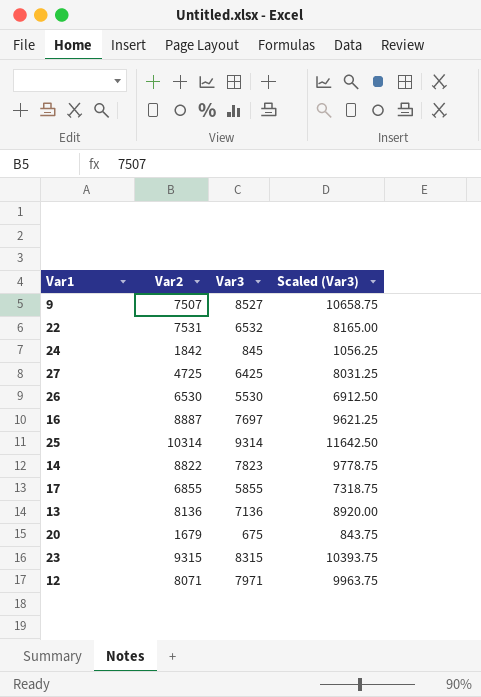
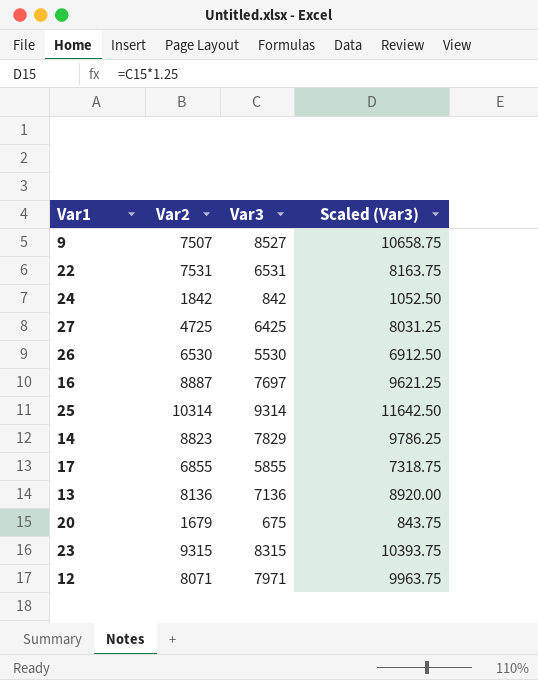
22 | Var3: 6532 -> 6531
22 | Scaled (Var3): 8165.00 -> 8163.75
24 | Var3: 845 -> 842
24 | Scaled (Var3): 1056.25 -> 1052.50
14 | Var2: 8822 -> 8823
14 | Var3: 7823 -> 7829
14 | Scaled (Var3): 9778.75 -> 9786.25

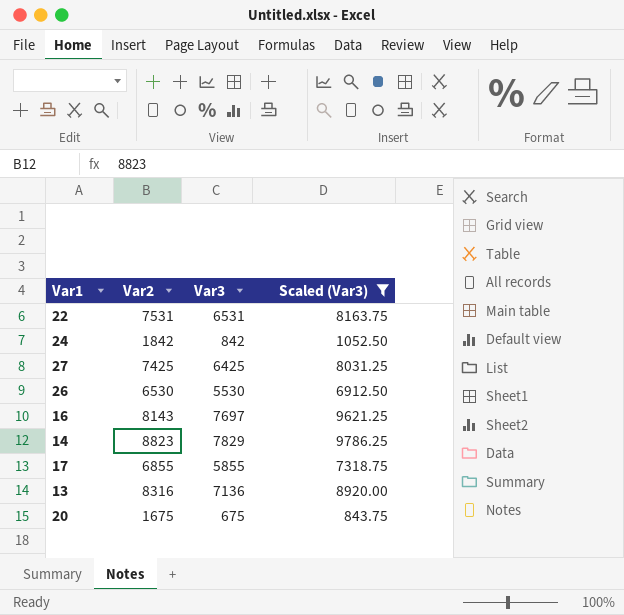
filter: none -> Scaled (Var3) <= 9786.25
27 | Var2: 4725 -> 7425
16 | Var2: 8887 -> 8143
13 | Var2: 8136 -> 8316
20 | Var2: 1679 -> 1675

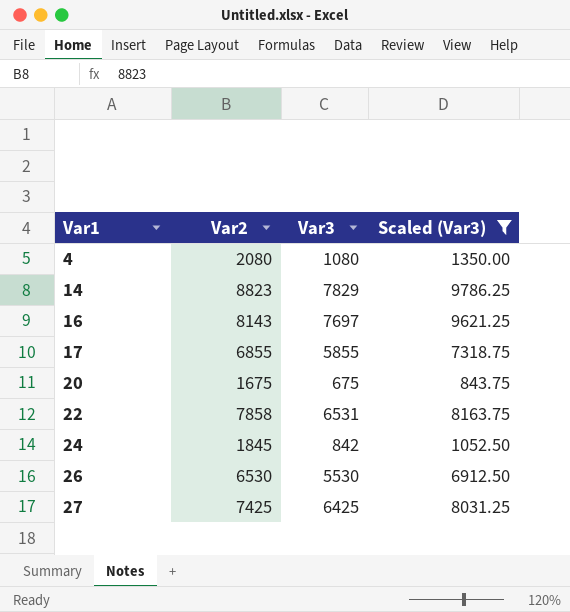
row order: none -> Var1 ascending
row 13: 8316 | 7136 | 8920.00 -> none
row 4: none -> 2080 | 1080 | 1350.00
22 | Var2: 7531 -> 7858
24 | Var2: 1842 -> 1845

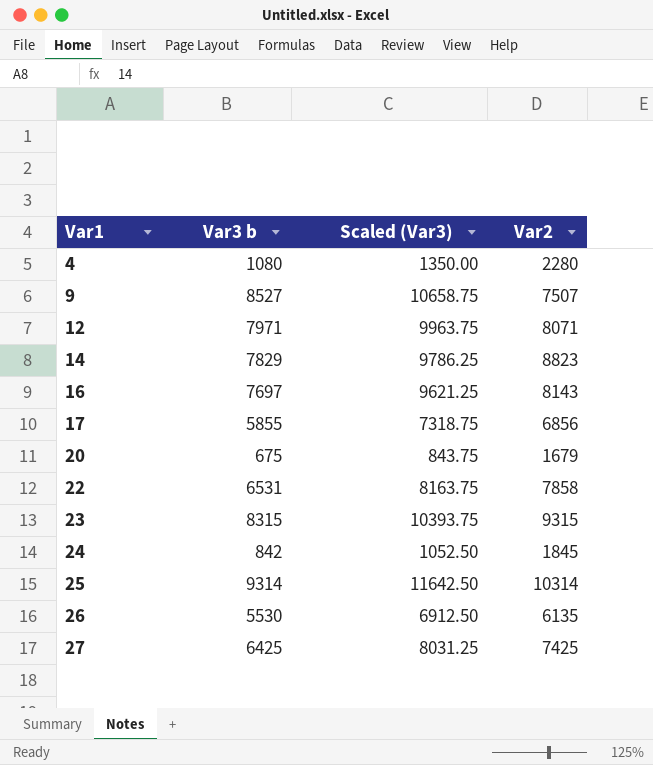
filter: Scaled (Var3) <= 9786.25 -> none
column name: Var3 -> Var3 b
column Var2 | position: 2 -> 4
4 | Var2: 2080 -> 2280
17 | Var2: 6855 -> 6856
20 | Var2: 1675 -> 1679
26 | Var2: 6530 -> 6135

